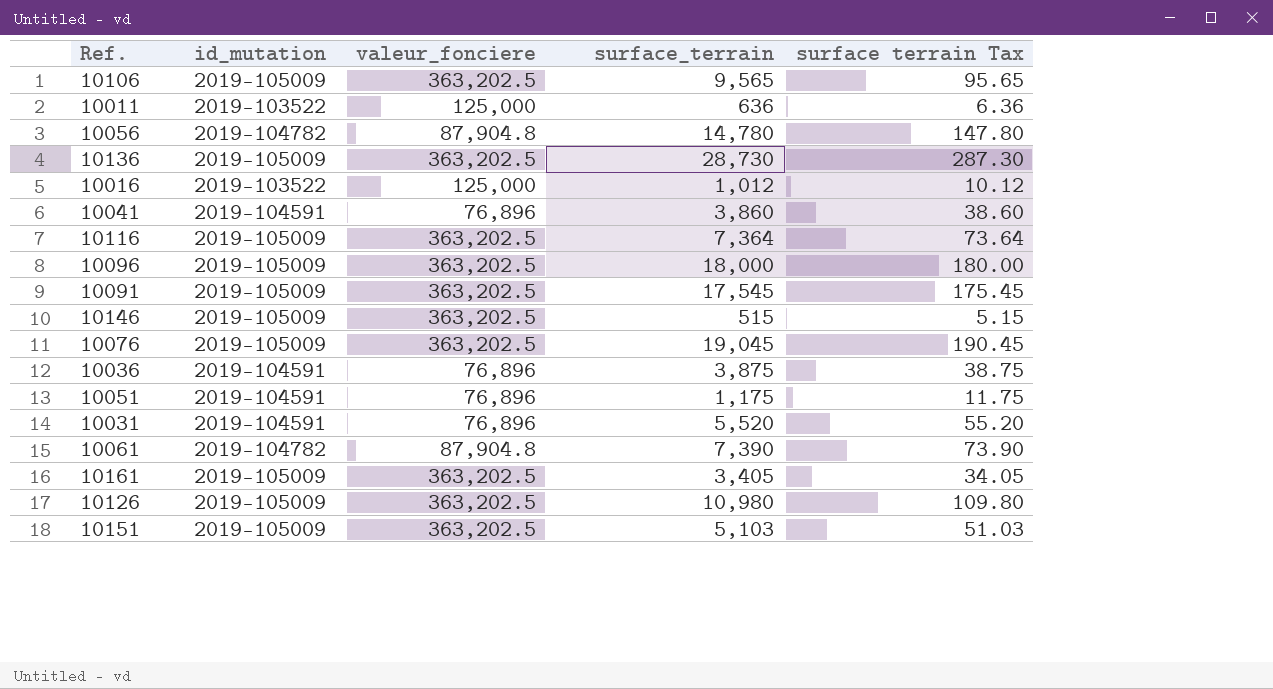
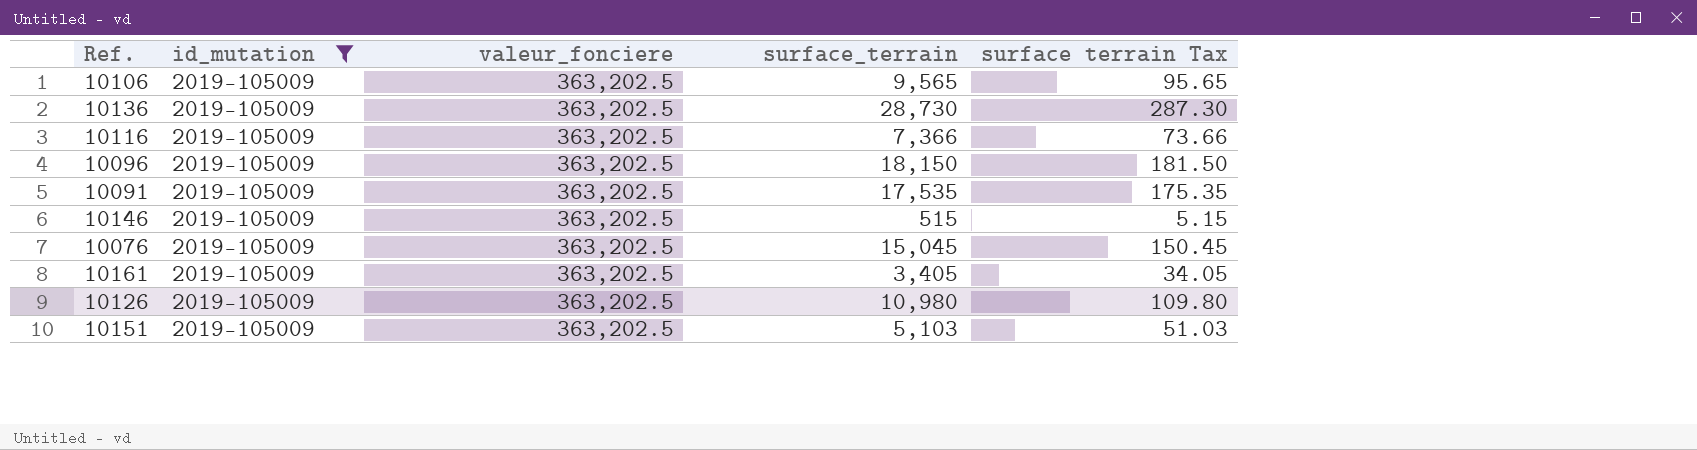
filter: none -> id_mutation = 2019-105009
10116 | surface_terrain: 7,364 -> 7,366
10116 | surface terrain Tax: 73.64 -> 73.66
10096 | surface_terrain: 18,000 -> 18,150
10096 | surface terrain Tax: 180.00 -> 181.50
10091 | surface_terrain: 17,545 -> 17,535
10091 | surface terrain Tax: 175.45 -> 175.35
10076 | surface_terrain: 19,045 -> 15,045
10076 | surface terrain Tax: 190.45 -> 150.45

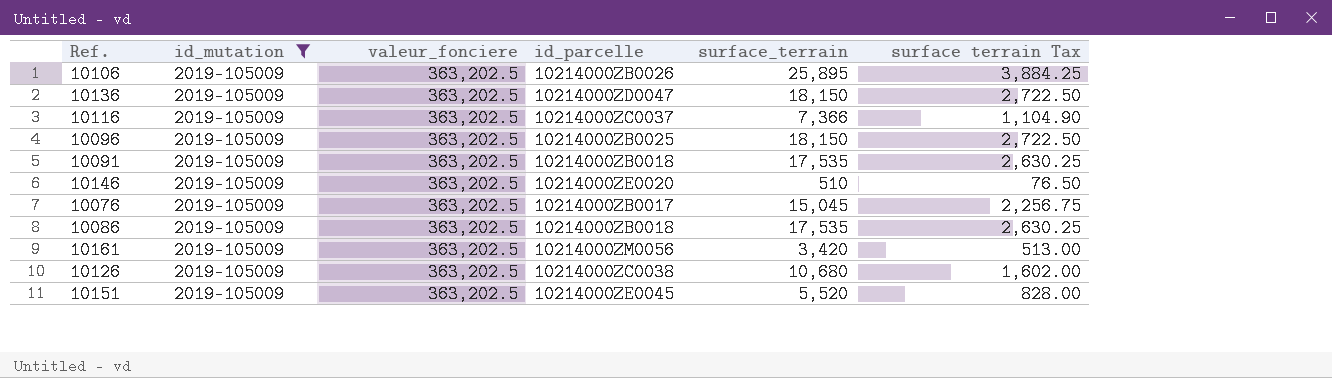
column id_parcelle | position: none -> 4
column surface terrain Tax | formula: [surface_terrain] * 0.01 -> [surface_terrain] * 0.15
10106 | surface_terrain: 9,565 -> 25,895
10136 | surface_terrain: 28,730 -> 18,150
10146 | surface_terrain: 515 -> 510
row 10086: none -> 2019-105009 | 363,202.5 | 10214000ZB0018 | 17,535 | 2,630.25
10161 | surface_terrain: 3,405 -> 3,420
10126 | surface_terrain: 10,980 -> 10,680
10151 | surface_terrain: 5,103 -> 5,520

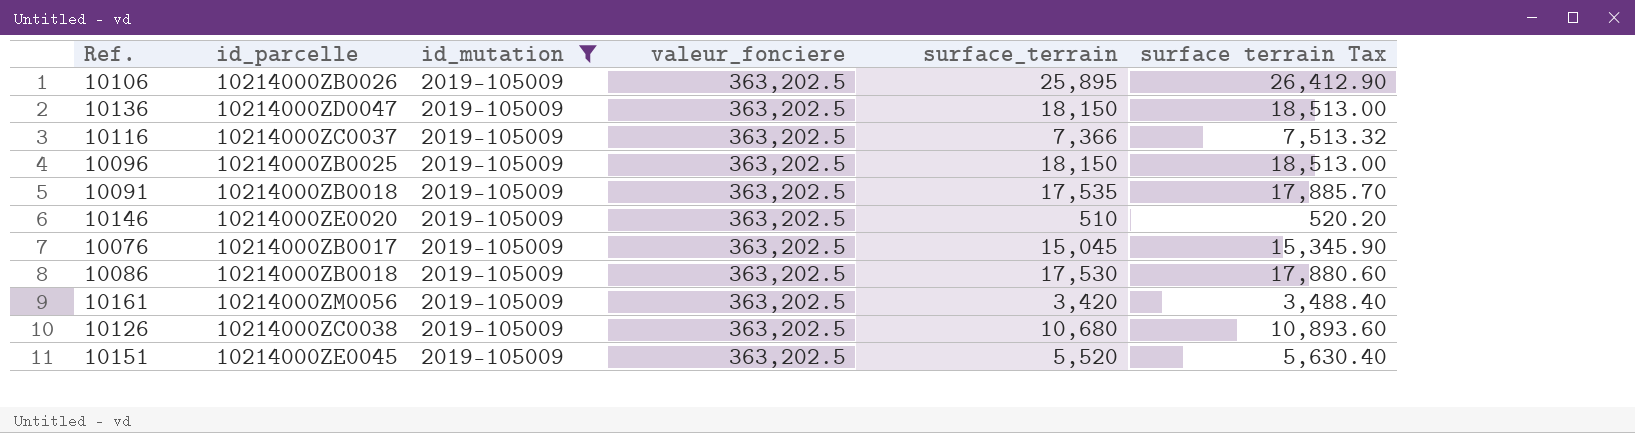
column id_parcelle | position: 4 -> 2
column surface terrain Tax | formula: [surface_terrain] * 0.15 -> [surface_terrain] * 1.02
10086 | surface_terrain: 17,535 -> 17,530

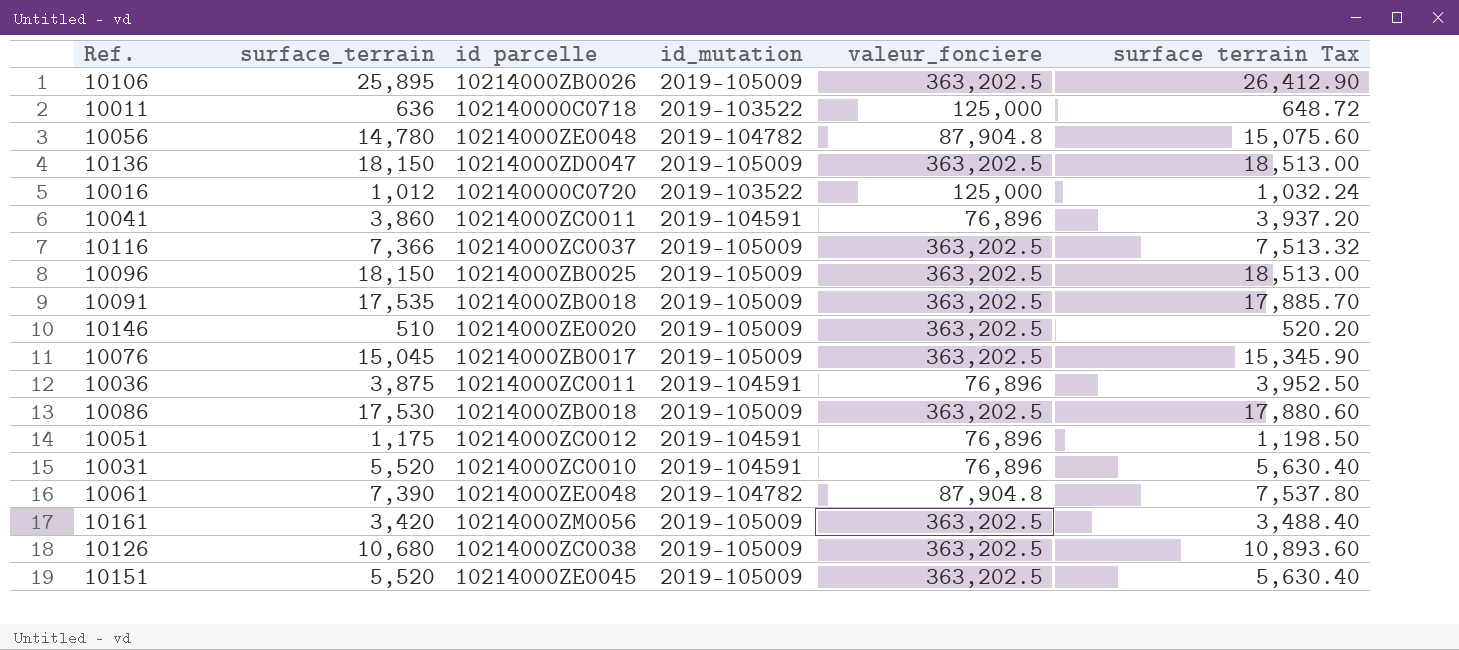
filter: id_mutation = 2019-105009 -> none
column surface_terrain | position: 5 -> 2
column name: id_parcelle -> id parcelle

